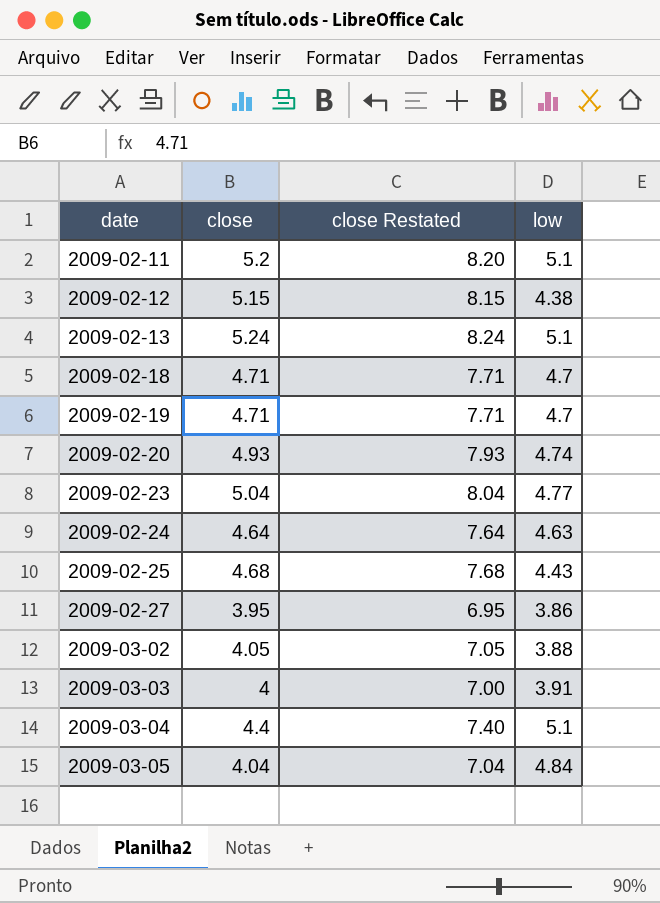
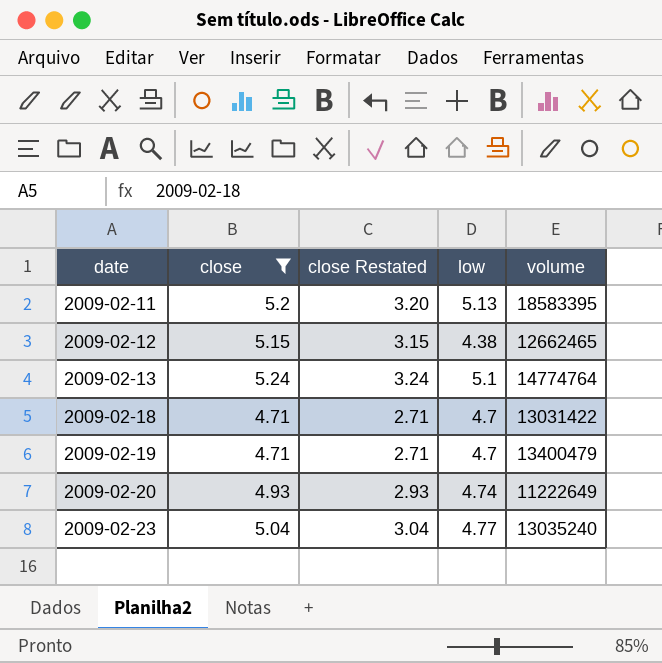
filter: none -> close >= 4.71
column close Restated | formula: [close] + 3 -> [close] - 2
column volume | position: none -> 5
2009-02-11 | low: 5.1 -> 5.13

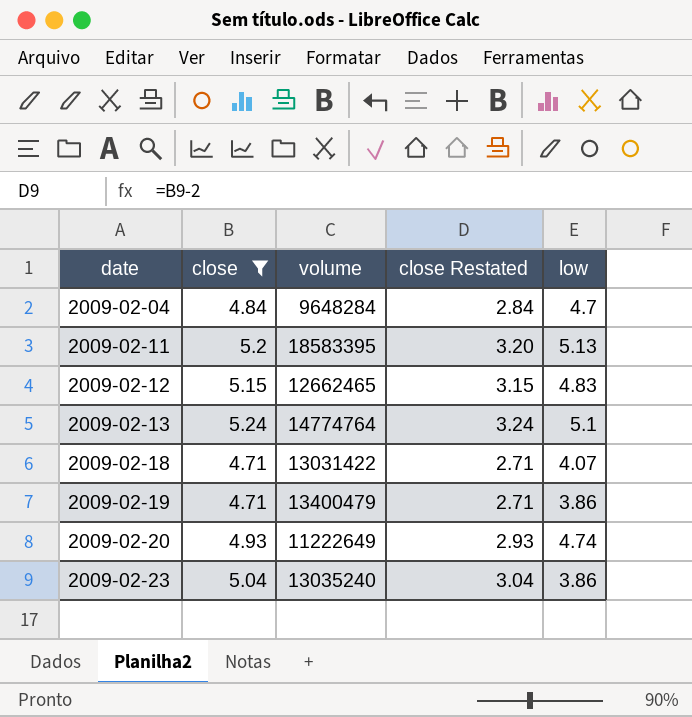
column volume | position: 5 -> 3
row 2009-02-04: none -> 4.84 | 9648284 | 2.84 | 4.7
2009-02-12 | low: 4.38 -> 4.83
2009-02-18 | low: 4.7 -> 4.07
2009-02-19 | low: 4.7 -> 3.86
2009-02-23 | low: 4.77 -> 3.86

